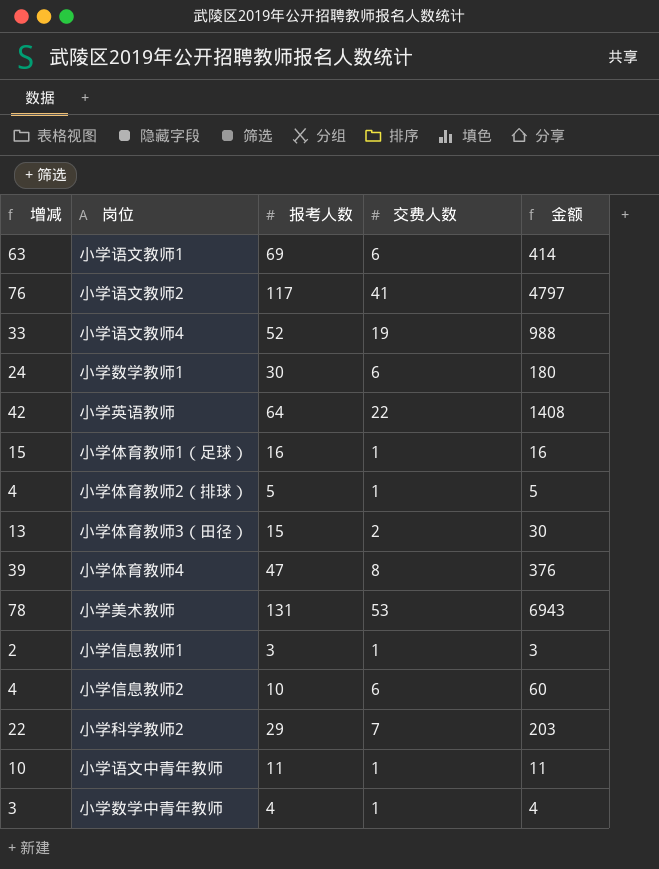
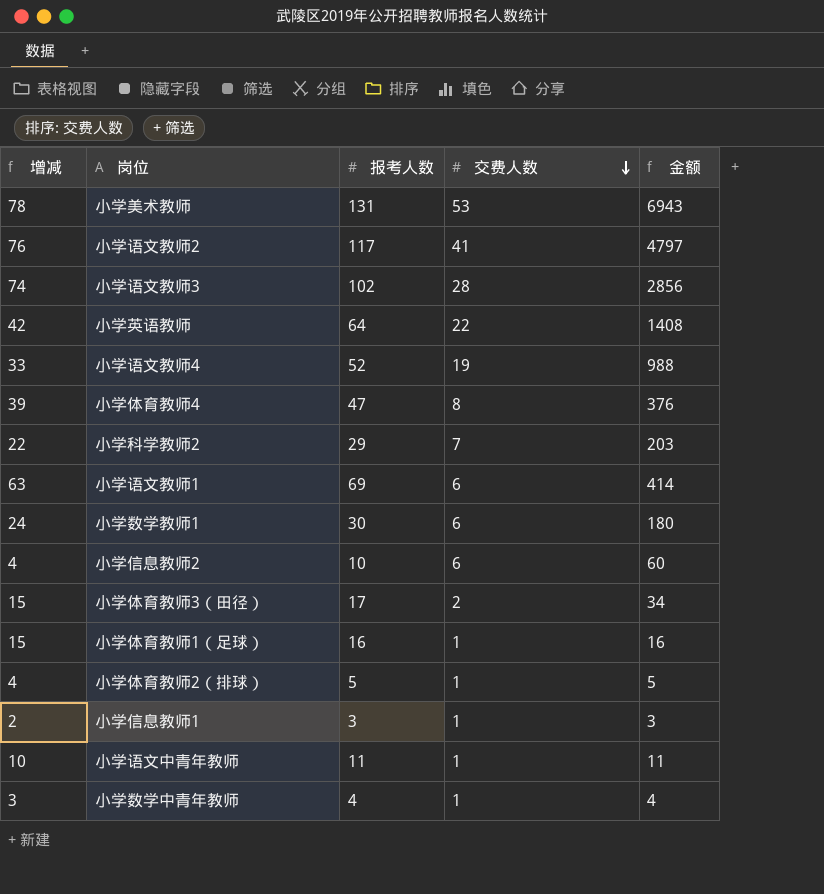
row order: none -> 交费人数 descending
row 小学语文教师3: none -> 74 | 102 | 28 | 2856
小学体育教师3（田径） | 增减: 13 -> 15
小学体育教师3（田径） | 报考人数: 15 -> 17
小学体育教师3（田径） | 金额: 30 -> 34

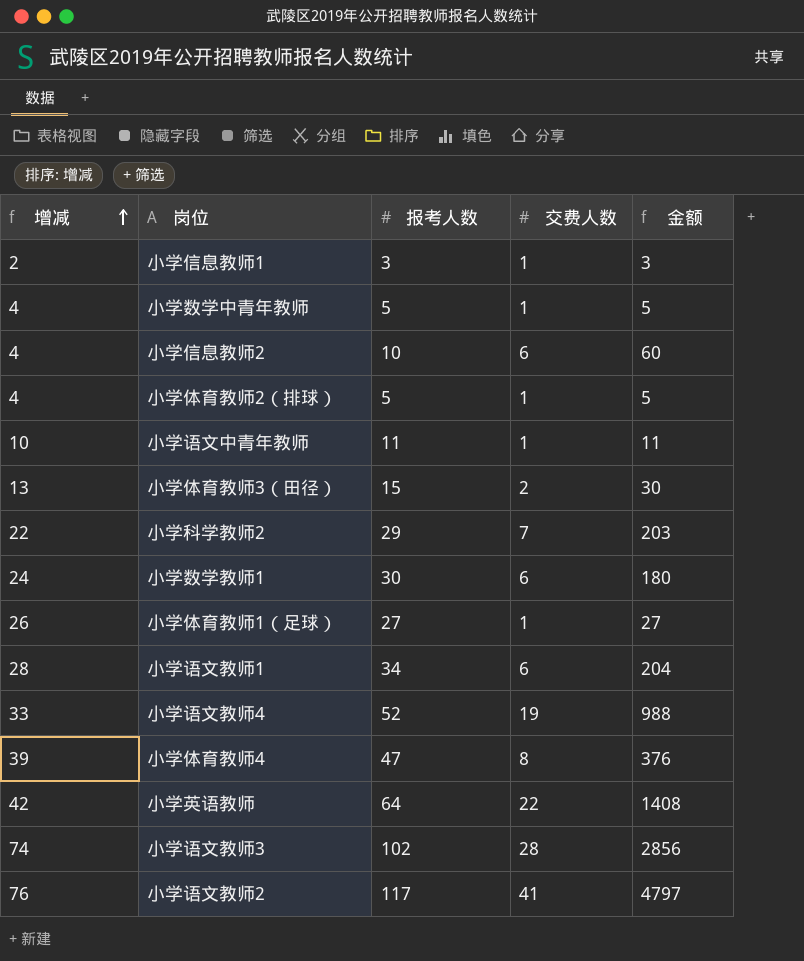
row order: 交费人数 descending -> 增减 ascending
row 小学美术教师: 78 | 131 | 53 | 6943 -> none
小学数学中青年教师 | 增减: 3 -> 4
小学数学中青年教师 | 报考人数: 4 -> 5
小学数学中青年教师 | 金额: 4 -> 5
小学体育教师3（田径） | 增减: 15 -> 13
小学体育教师3（田径） | 报考人数: 17 -> 15
小学体育教师3（田径） | 金额: 34 -> 30
小学体育教师1（足球） | 增减: 15 -> 26
小学体育教师1（足球） | 报考人数: 16 -> 27
小学体育教师1（足球） | 金额: 16 -> 27
小学语文教师1 | 增减: 63 -> 28
小学语文教师1 | 报考人数: 69 -> 34
小学语文教师1 | 金额: 414 -> 204

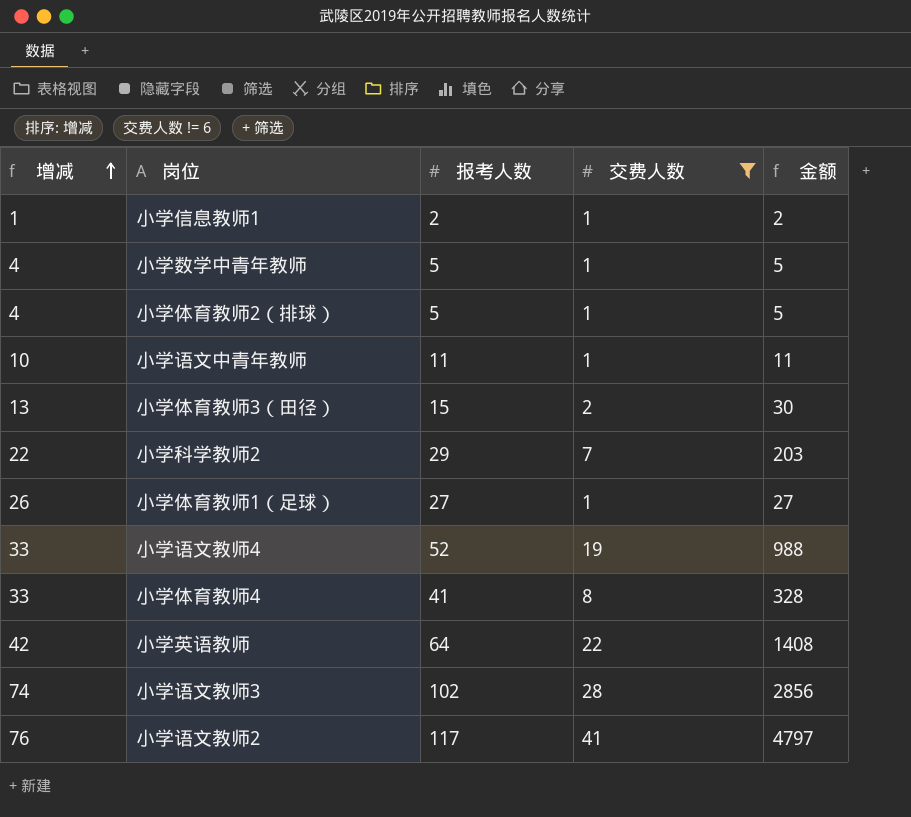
filter: none -> 交费人数 != 6
小学信息教师1 | 增减: 2 -> 1
小学信息教师1 | 报考人数: 3 -> 2
小学信息教师1 | 金额: 3 -> 2
小学体育教师4 | 增减: 39 -> 33
小学体育教师4 | 报考人数: 47 -> 41
小学体育教师4 | 金额: 376 -> 328

